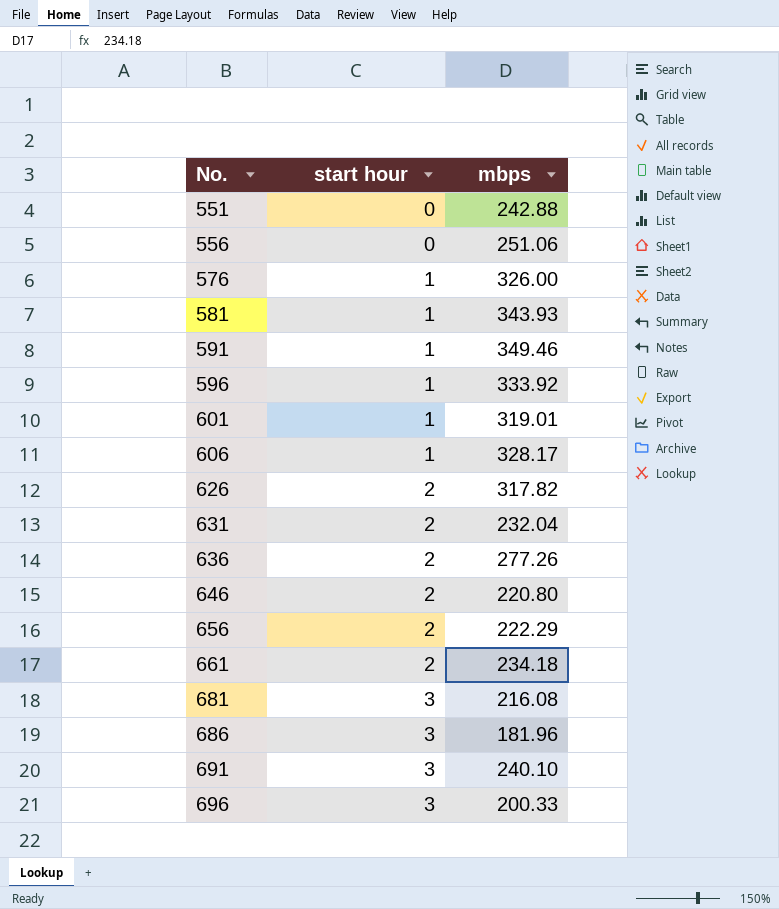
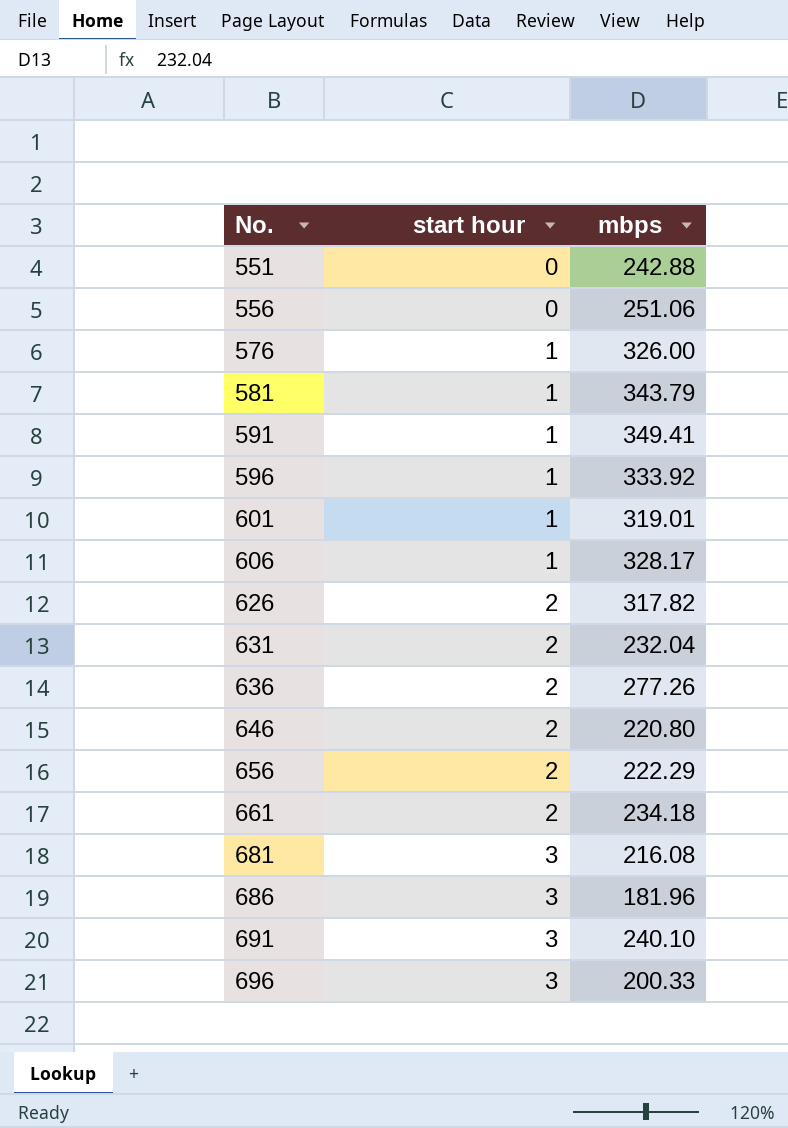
581 | mbps: 343.93 -> 343.79
591 | mbps: 349.46 -> 349.41

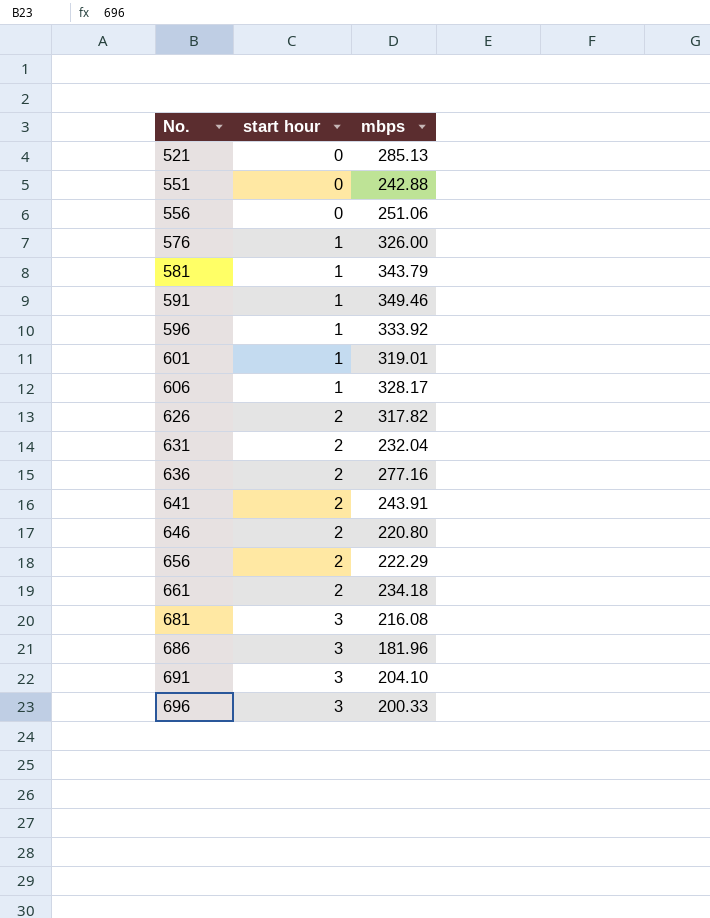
row 521: none -> 0 | 285.13
591 | mbps: 349.41 -> 349.46
636 | mbps: 277.26 -> 277.16
row 641: none -> 2 | 243.91
691 | mbps: 240.10 -> 204.10

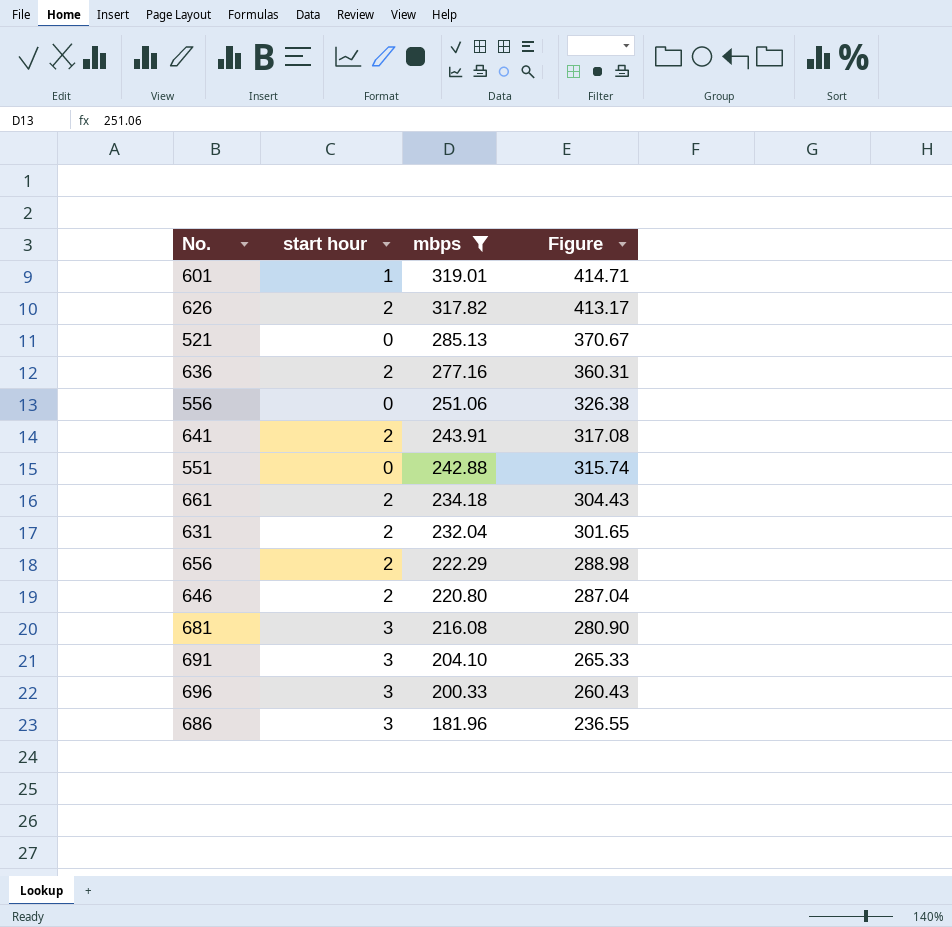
filter: none -> mbps <= 319.01
row order: No. ascending -> mbps descending
column Figure | formula: none -> [mbps] * 1.3

